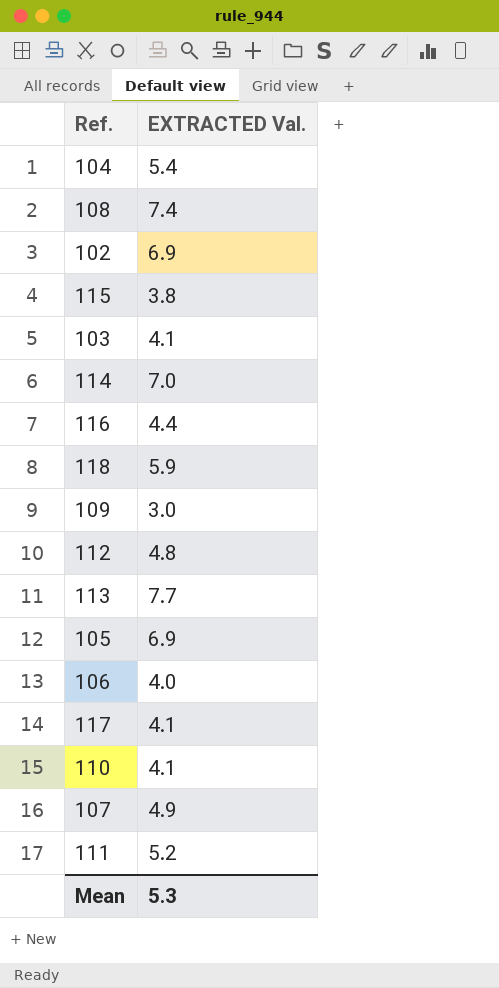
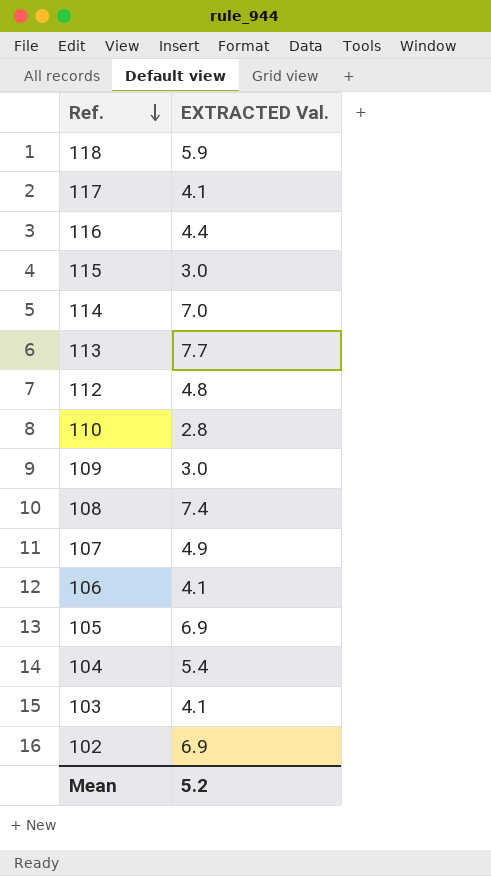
row order: none -> Ref. descending
row 111: 5.2 -> none
115 | EXTRACTED Val.: 3.8 -> 3.0
110 | EXTRACTED Val.: 4.1 -> 2.8
106 | EXTRACTED Val.: 4.0 -> 4.1
Mean | EXTRACTED Val.: 5.3 -> 5.2

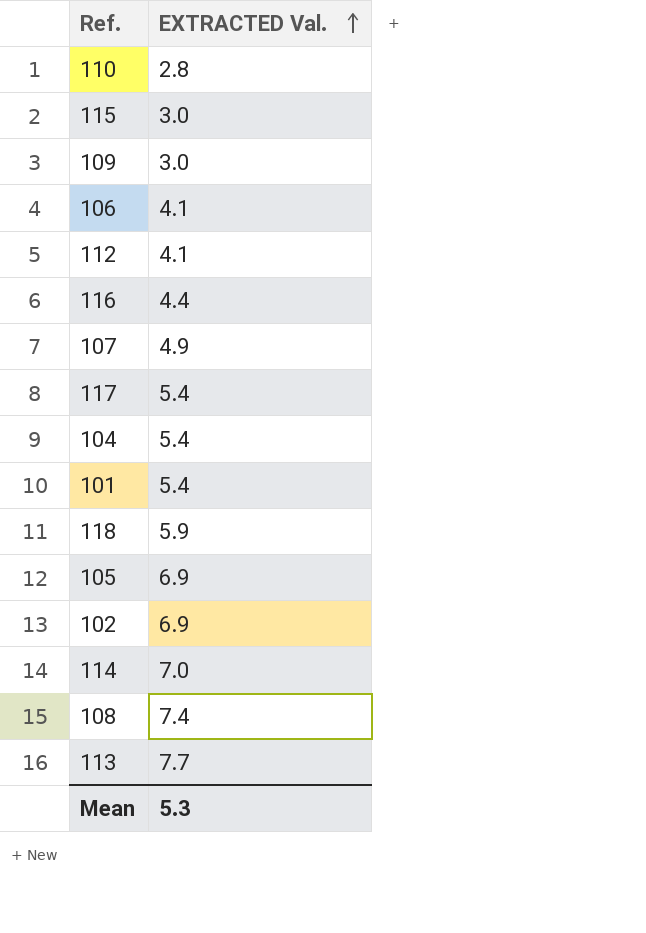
row order: Ref. descending -> EXTRACTED Val. ascending
row 103: 4.1 -> none
112 | EXTRACTED Val.: 4.8 -> 4.1
117 | EXTRACTED Val.: 4.1 -> 5.4
row 101: none -> 5.4
Mean | EXTRACTED Val.: 5.2 -> 5.3

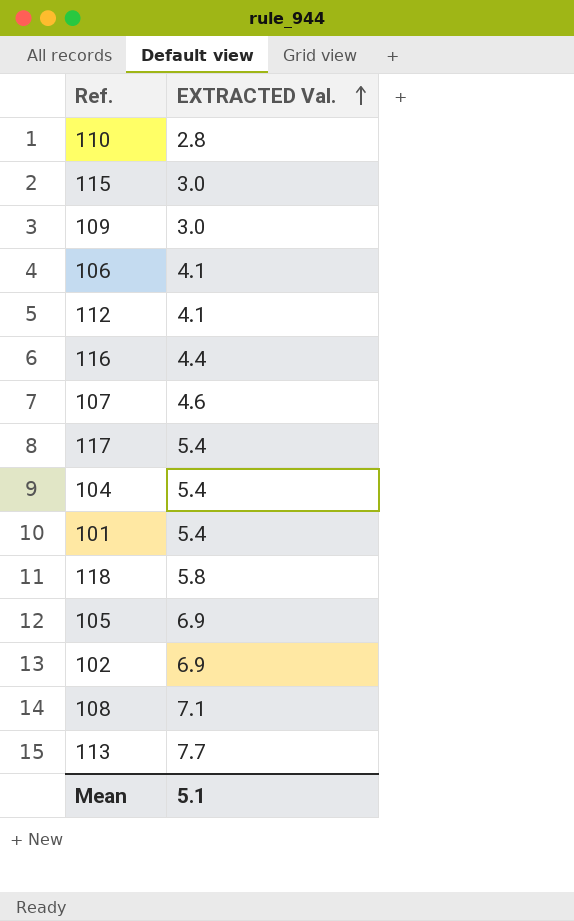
row 114: 7.0 -> none
107 | EXTRACTED Val.: 4.9 -> 4.6
118 | EXTRACTED Val.: 5.9 -> 5.8
108 | EXTRACTED Val.: 7.4 -> 7.1
Mean | EXTRACTED Val.: 5.3 -> 5.1

